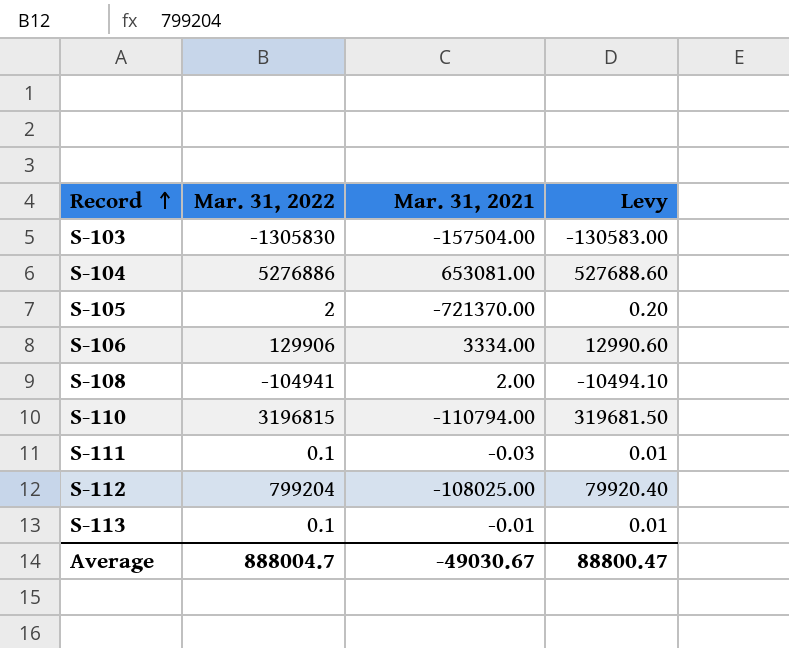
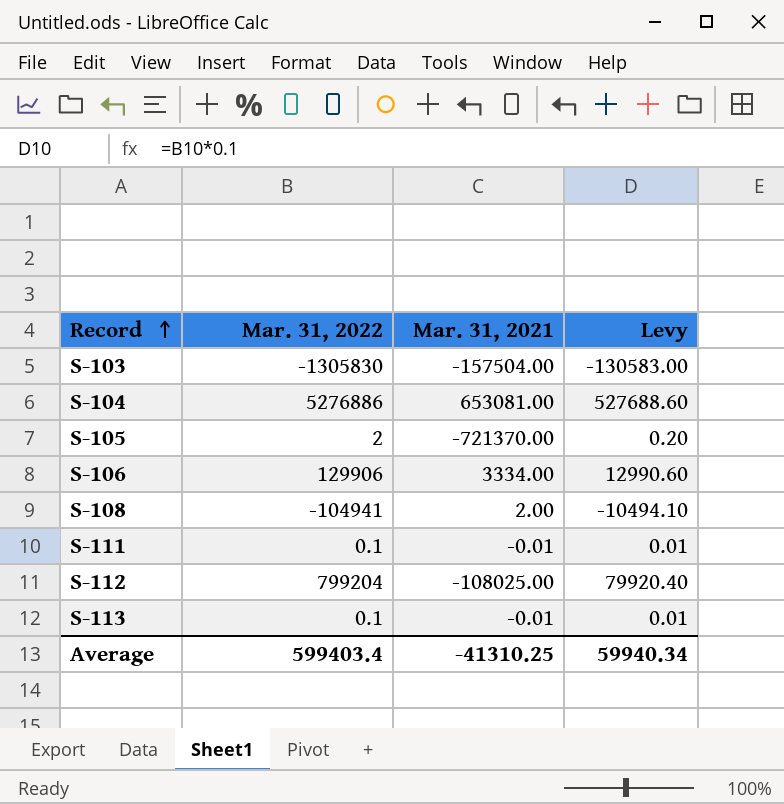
row S-110: 3196815 | -110794.00 | 319681.50 -> none
S-111 | Mar. 31, 2021: -0.03 -> -0.01
Average | Mar. 31, 2022: 888004.7 -> 599403.4
Average | Mar. 31, 2021: -49030.67 -> -41310.25
Average | Levy: 88800.47 -> 59940.34

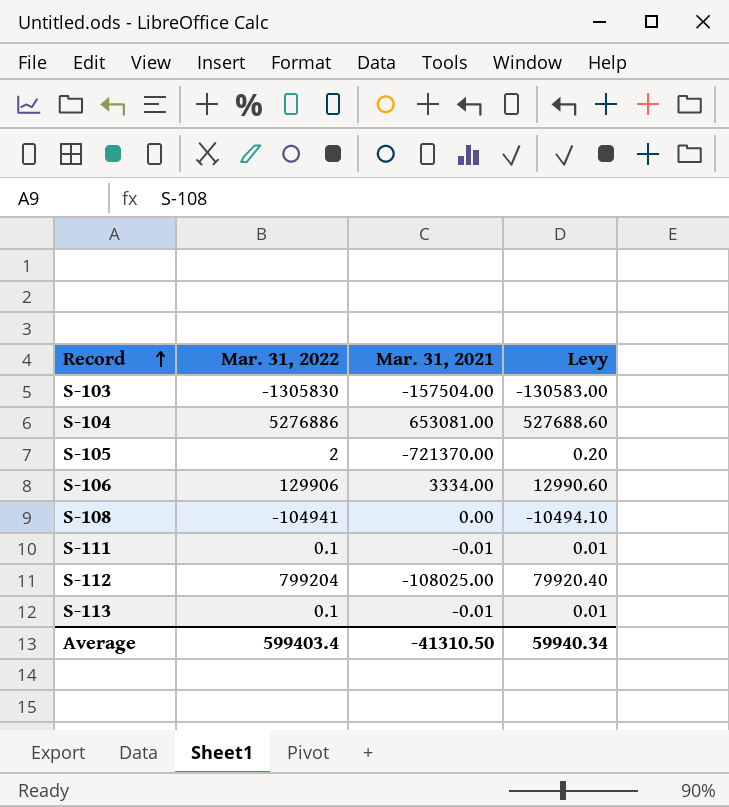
S-108 | Mar. 31, 2021: 2.00 -> 0.00
Average | Mar. 31, 2021: -41310.25 -> -41310.50

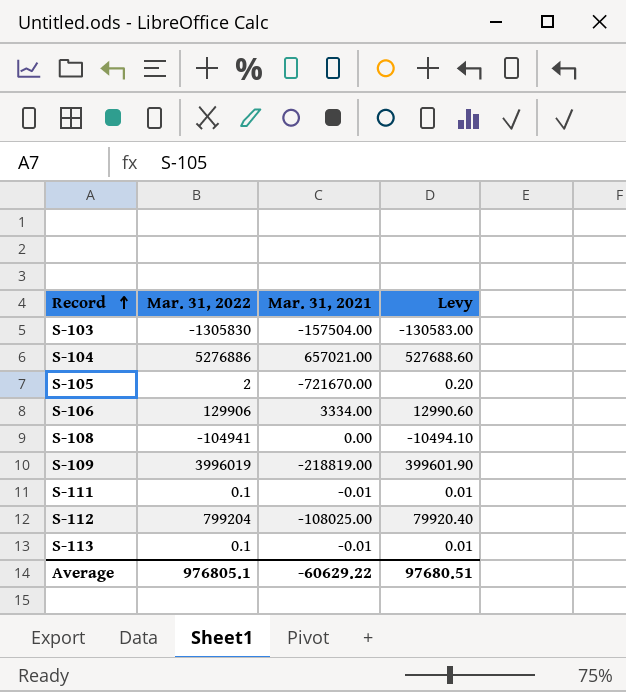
S-104 | Mar. 31, 2021: 653081.00 -> 657021.00
S-105 | Mar. 31, 2021: -721370.00 -> -721670.00
row S-109: none -> 3996019 | -218819.00 | 399601.90
Average | Mar. 31, 2022: 599403.4 -> 976805.1
Average | Mar. 31, 2021: -41310.50 -> -60629.22
Average | Levy: 59940.34 -> 97680.51

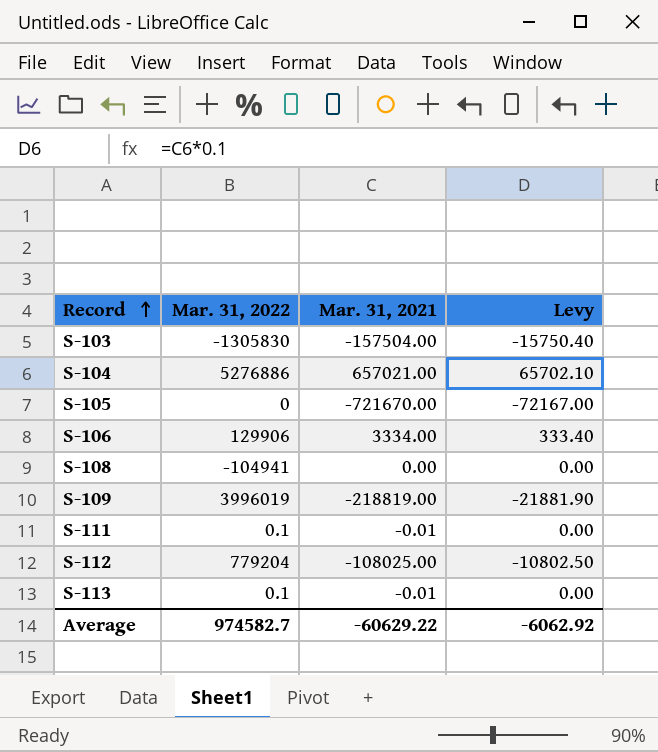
column Levy | formula: [Mar. 31, 2022] * 0.1 -> [Mar. 31, 2021] * 0.1
S-105 | Mar. 31, 2022: 2 -> 0
S-112 | Mar. 31, 2022: 799204 -> 779204
Average | Mar. 31, 2022: 976805.1 -> 974582.7
Average | Levy: 97680.51 -> -6062.92

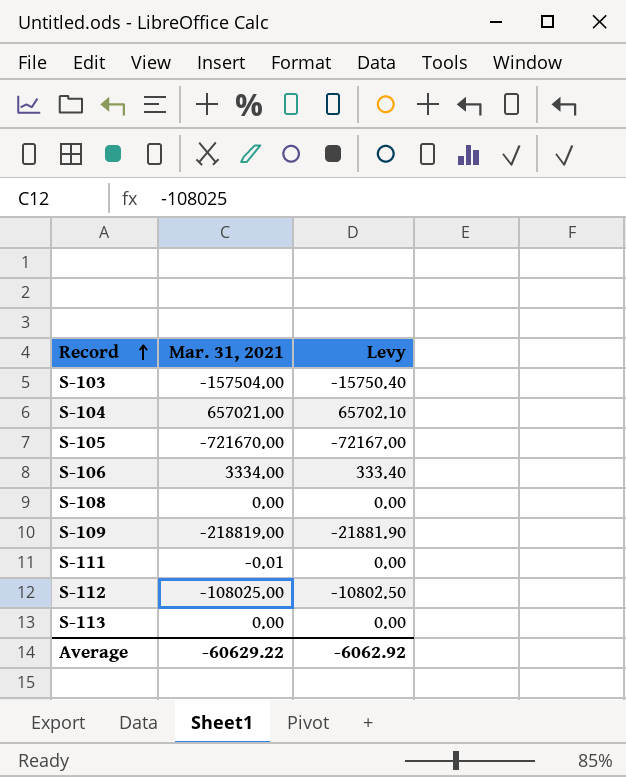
column Mar. 31, 2022 | position: 2 -> none
S-113 | Mar. 31, 2021: -0.01 -> 0.00

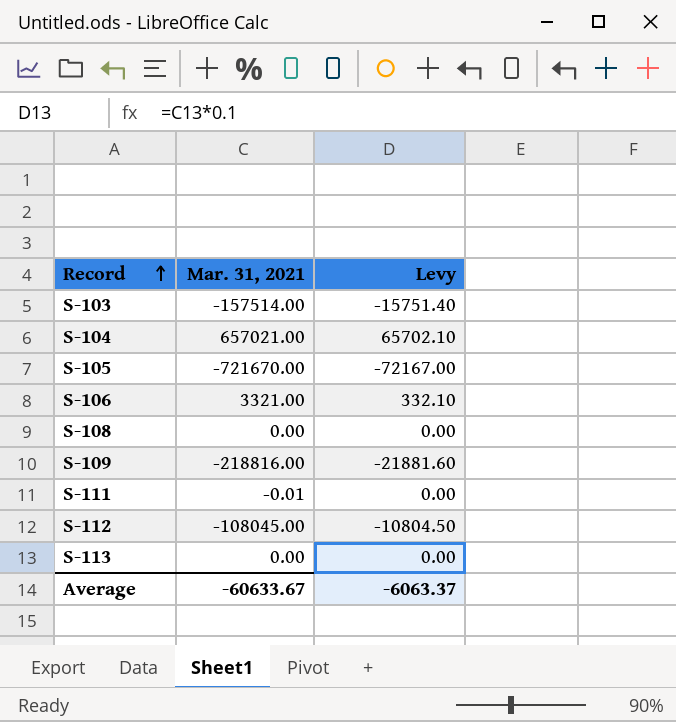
S-103 | Mar. 31, 2021: -157504.00 -> -157514.00
S-103 | Levy: -15750.40 -> -15751.40
S-106 | Mar. 31, 2021: 3334.00 -> 3321.00
S-106 | Levy: 333.40 -> 332.10
S-109 | Mar. 31, 2021: -218819.00 -> -218816.00
S-109 | Levy: -21881.90 -> -21881.60
S-112 | Mar. 31, 2021: -108025.00 -> -108045.00
S-112 | Levy: -10802.50 -> -10804.50
Average | Mar. 31, 2021: -60629.22 -> -60633.67
Average | Levy: -6062.92 -> -6063.37

